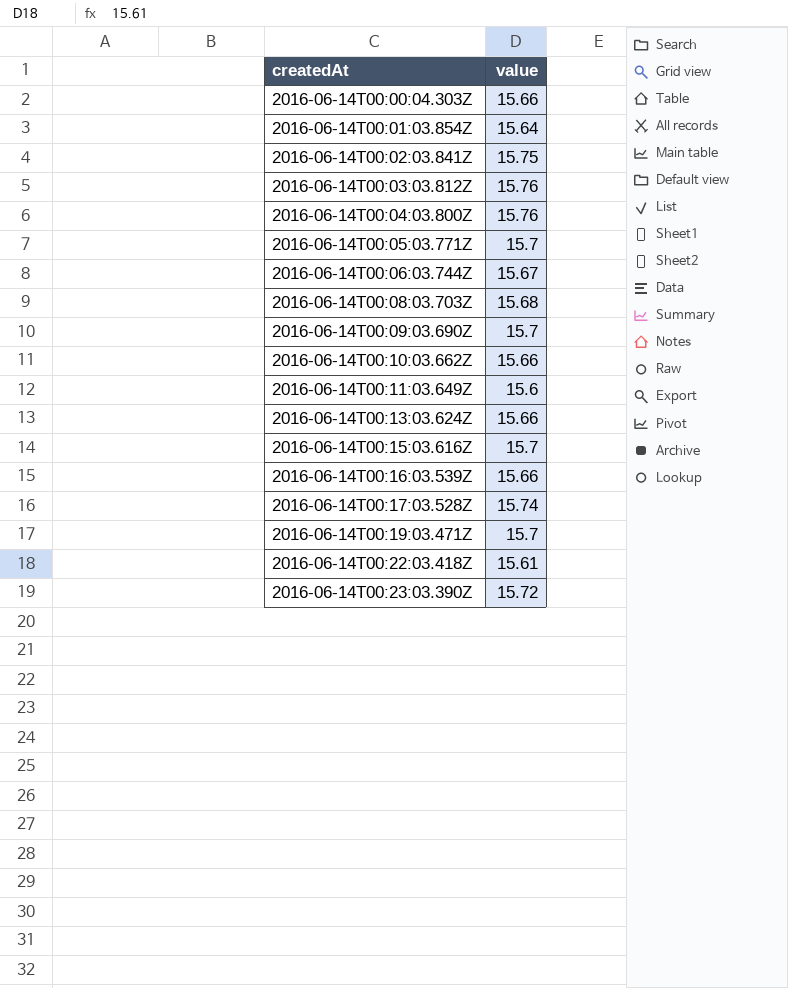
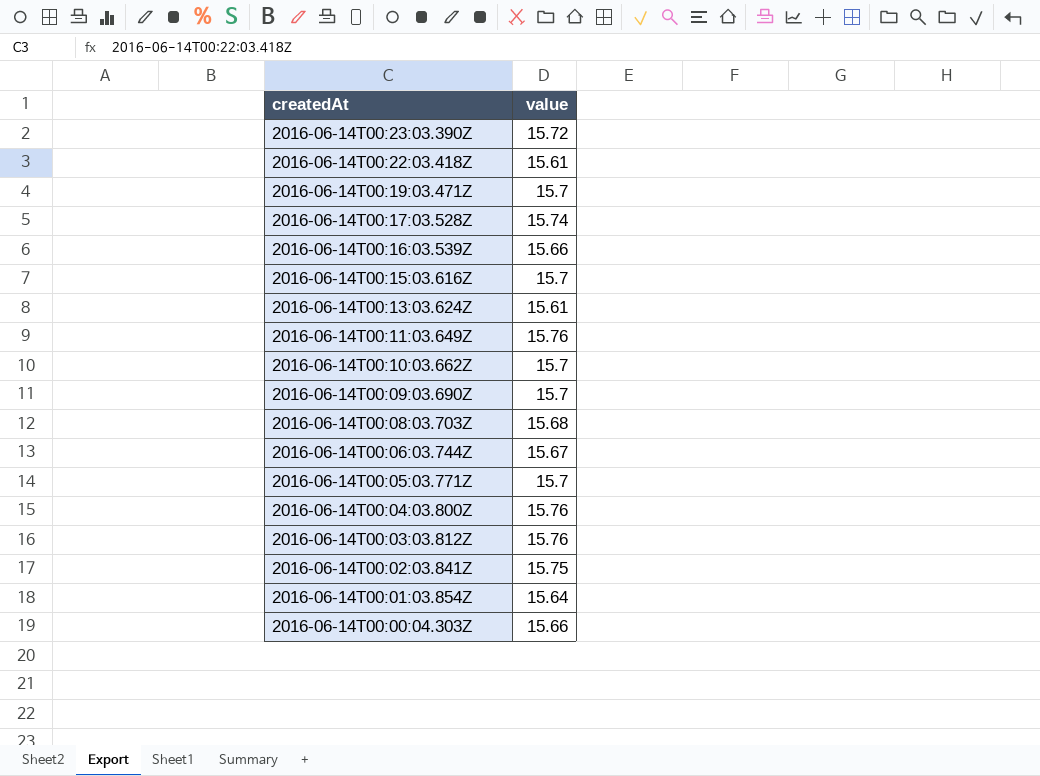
row order: createdAt ascending -> createdAt descending
2016-06-14T00:13:03.624Z | value: 15.66 -> 15.61
2016-06-14T00:11:03.649Z | value: 15.6 -> 15.76
2016-06-14T00:10:03.662Z | value: 15.66 -> 15.7

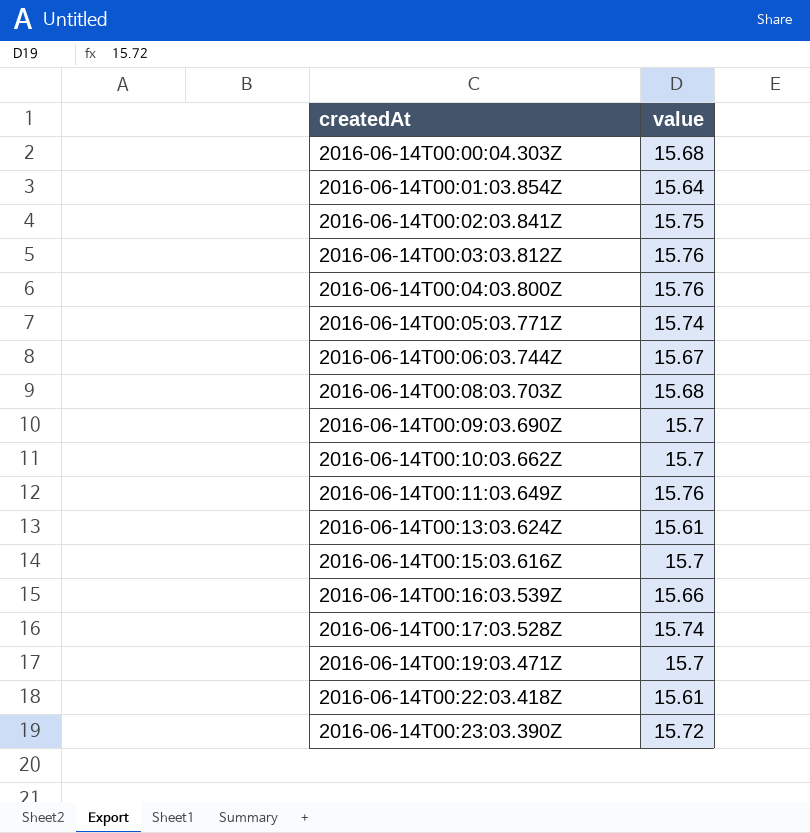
row order: createdAt descending -> createdAt ascending
2016-06-14T00:00:04.303Z | value: 15.66 -> 15.68
2016-06-14T00:05:03.771Z | value: 15.7 -> 15.74

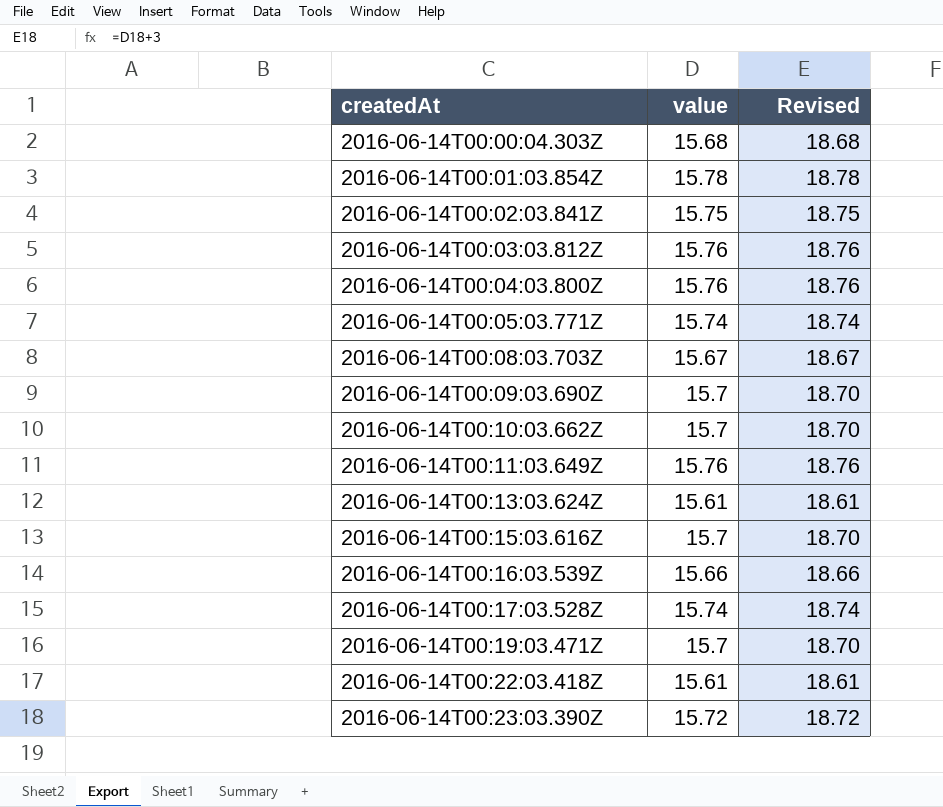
column Revised | formula: none -> [value] + 3
row 2016-06-14T00:06:03.744Z: 15.67 -> none
2016-06-14T00:01:03.854Z | value: 15.64 -> 15.78
2016-06-14T00:08:03.703Z | value: 15.68 -> 15.67

